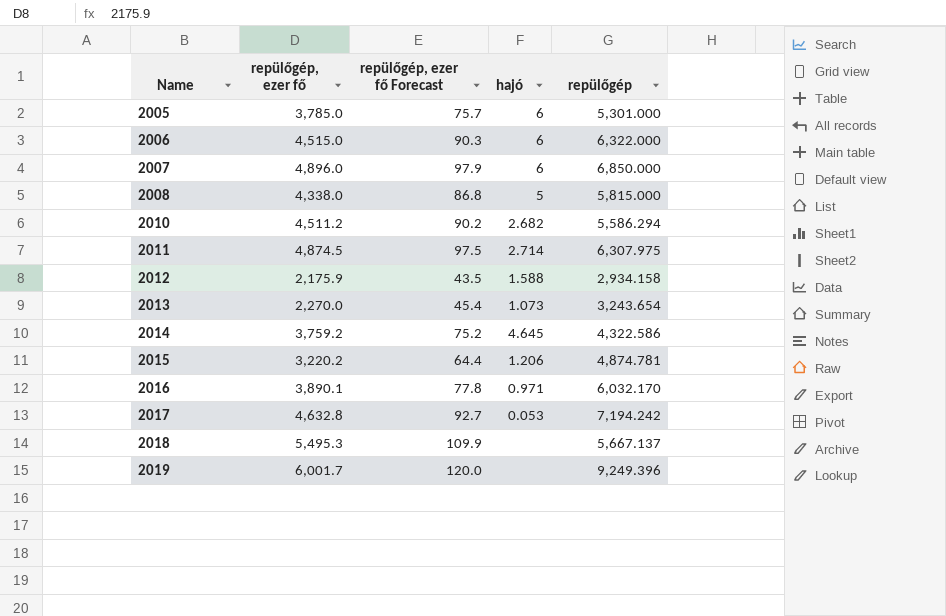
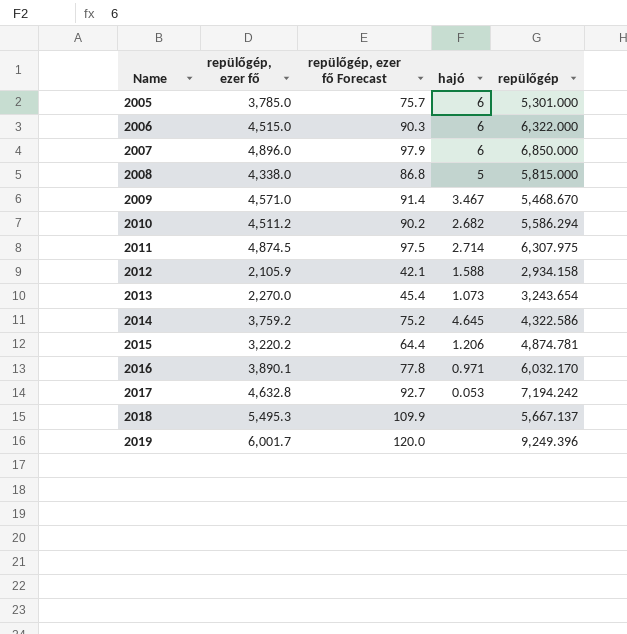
row 2009: none -> 4,571.0 | 91.4 | 3.467 | 5,468.670
2012 | repülőgép, ezer fő: 2,175.9 -> 2,105.9
2012 | repülőgép, ezer fő Forecast: 43.5 -> 42.1

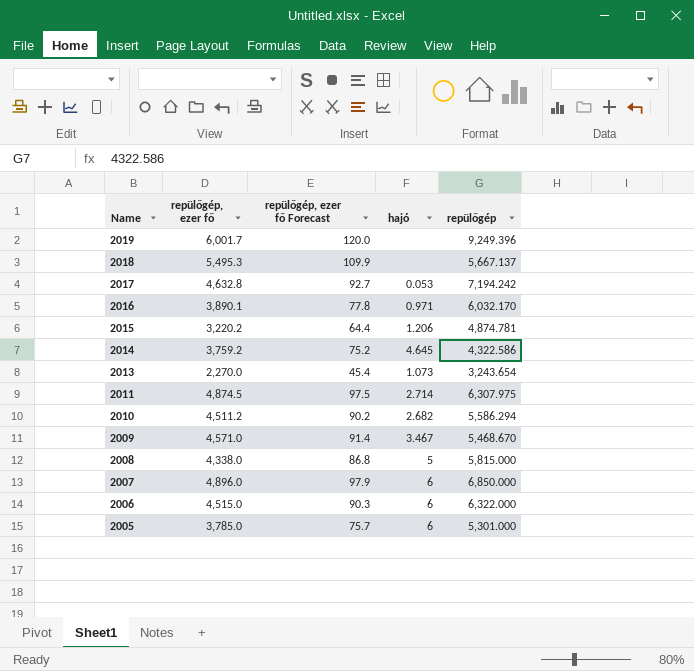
row order: Name ascending -> Name descending
row 2012: 2,105.9 | 42.1 | 1.588 | 2,934.158 -> none

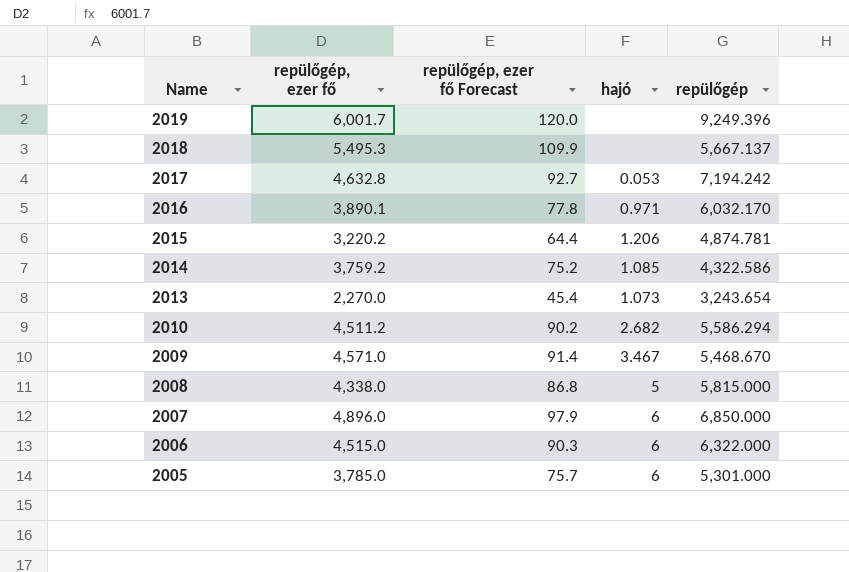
row 2011: 4,874.5 | 97.5 | 2.714 | 6,307.975 -> none
2014 | hajó: 4.645 -> 1.085

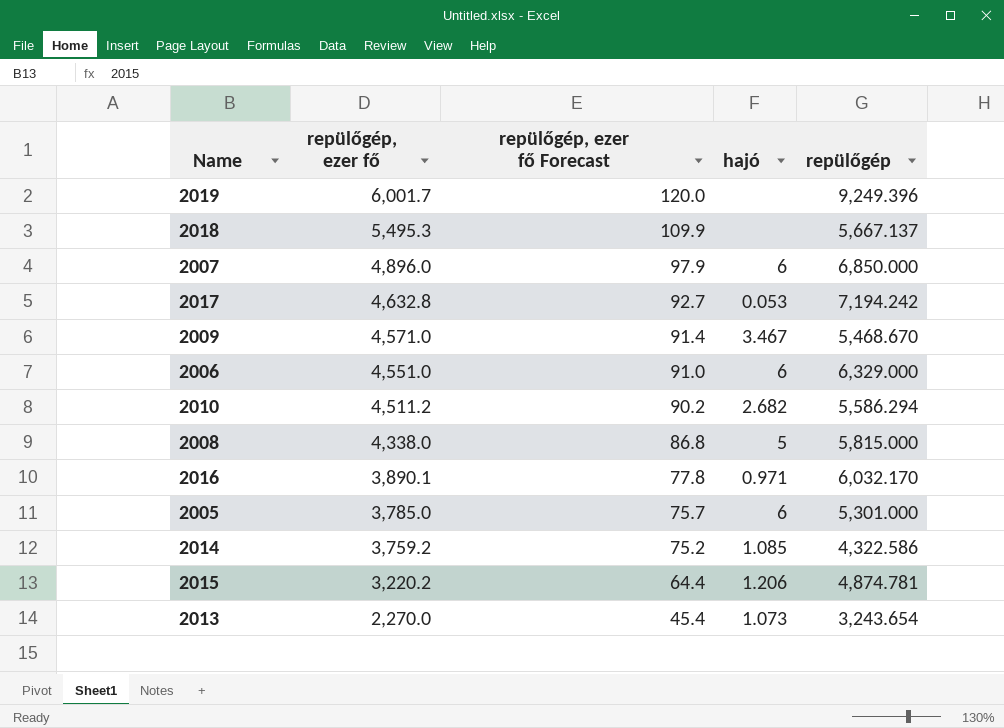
row order: Name descending -> repülőgép, ezer fő descending
2006 | repülőgép, ezer fő: 4,515.0 -> 4,551.0
2006 | repülőgép, ezer fő Forecast: 90.3 -> 91.0
2006 | repülőgép: 6,322.000 -> 6,329.000

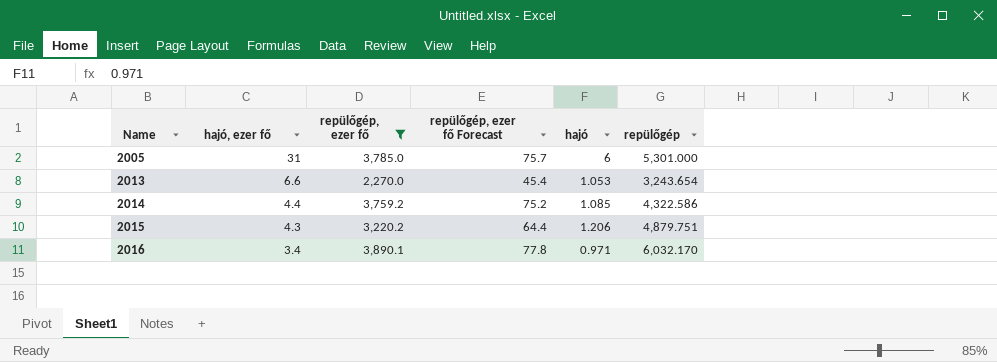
filter: none -> repülőgép, ezer fő <= 3,890.1
row order: repülőgép, ezer fő descending -> Name ascending
column hajó, ezer fő | position: none -> 2
2013 | hajó: 1.073 -> 1.053
2015 | repülőgép: 4,874.781 -> 4,879.751

